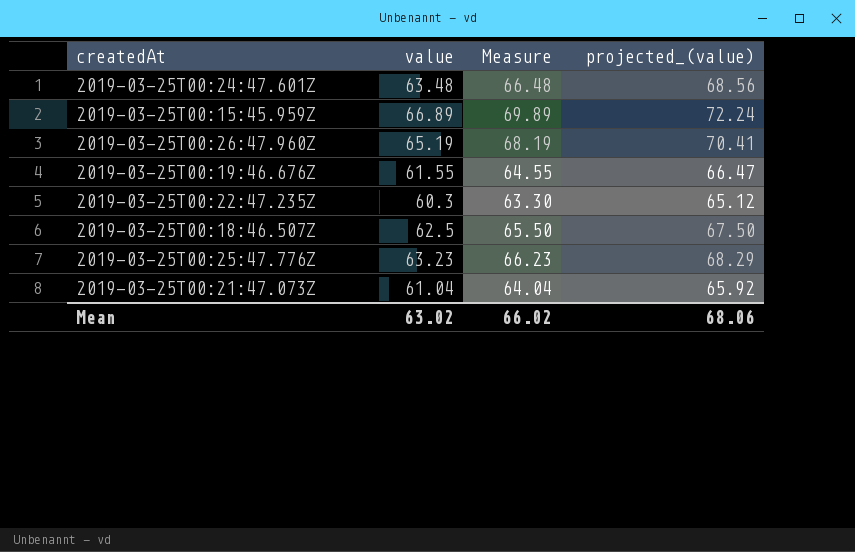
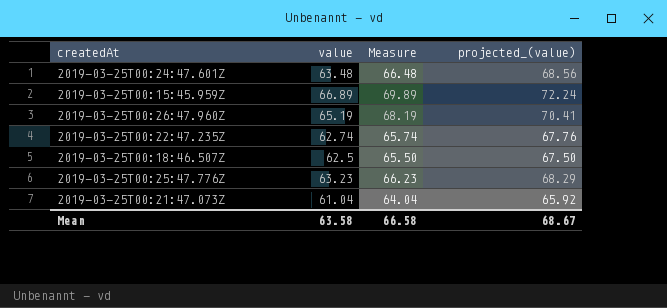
row 2019-03-25T00:19:46.676Z: 61.55 | 64.55 | 66.47 -> none
2019-03-25T00:22:47.235Z | value: 60.3 -> 62.74
2019-03-25T00:22:47.235Z | Measure: 63.30 -> 65.74
2019-03-25T00:22:47.235Z | projected_(value): 65.12 -> 67.76
Mean | value: 63.02 -> 63.58
Mean | Measure: 66.02 -> 66.58
Mean | projected_(value): 68.06 -> 68.67

